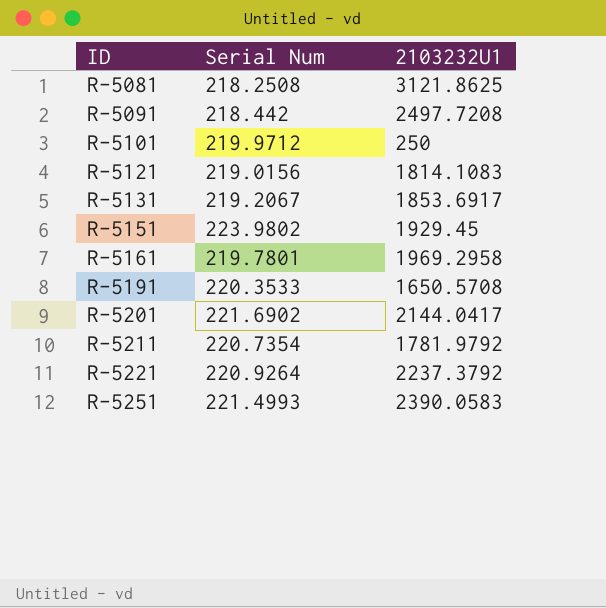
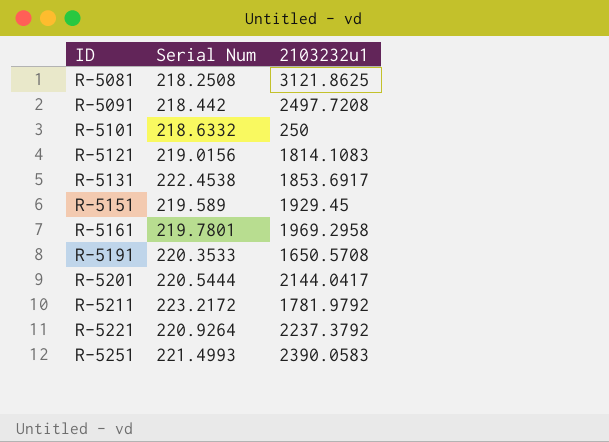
column name: 2103232U1 -> 2103232u1
R-5101 | Serial Num: 219.9712 -> 218.6332
R-5131 | Serial Num: 219.2067 -> 222.4538
R-5151 | Serial Num: 223.9802 -> 219.589
R-5201 | Serial Num: 221.6902 -> 220.5444
R-5211 | Serial Num: 220.7354 -> 223.2172

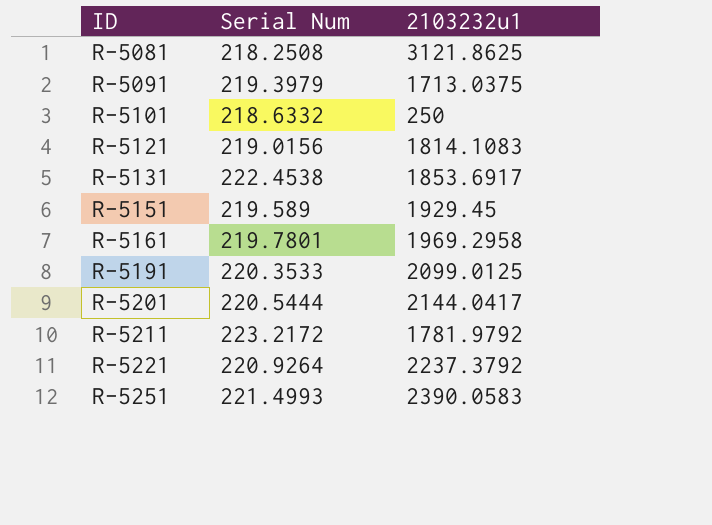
R-5091 | Serial Num: 218.442 -> 219.3979
R-5091 | 2103232u1: 2497.7208 -> 1713.0375
R-5191 | 2103232u1: 1650.5708 -> 2099.0125

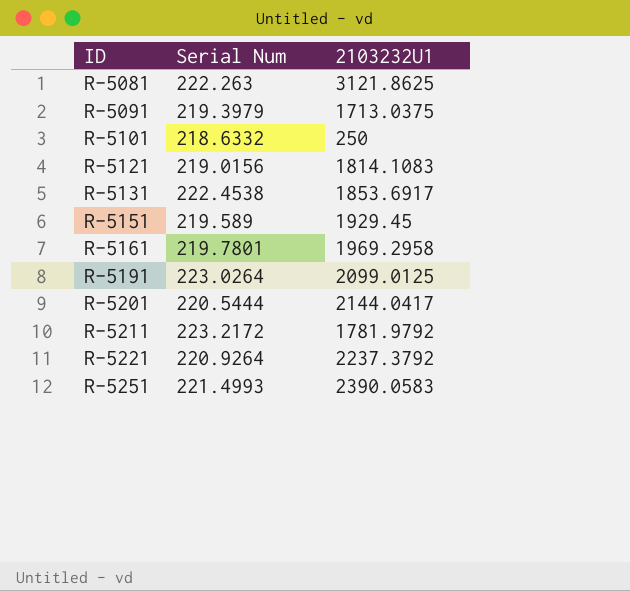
column name: 2103232u1 -> 2103232U1
R-5081 | Serial Num: 218.2508 -> 222.263
R-5191 | Serial Num: 220.3533 -> 223.0264

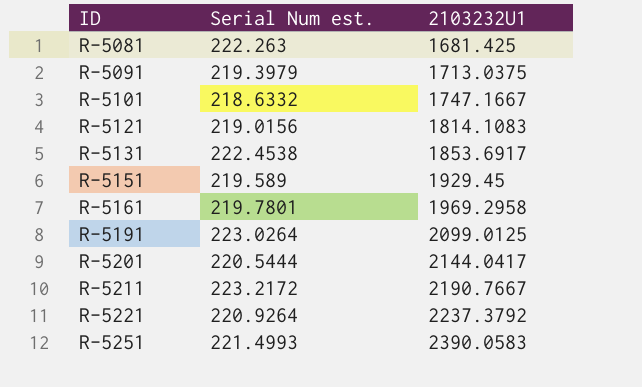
column name: Serial Num -> Serial Num est.
R-5081 | 2103232U1: 3121.8625 -> 1681.425
R-5101 | 2103232U1: 250 -> 1747.1667
R-5211 | 2103232U1: 1781.9792 -> 2190.7667

